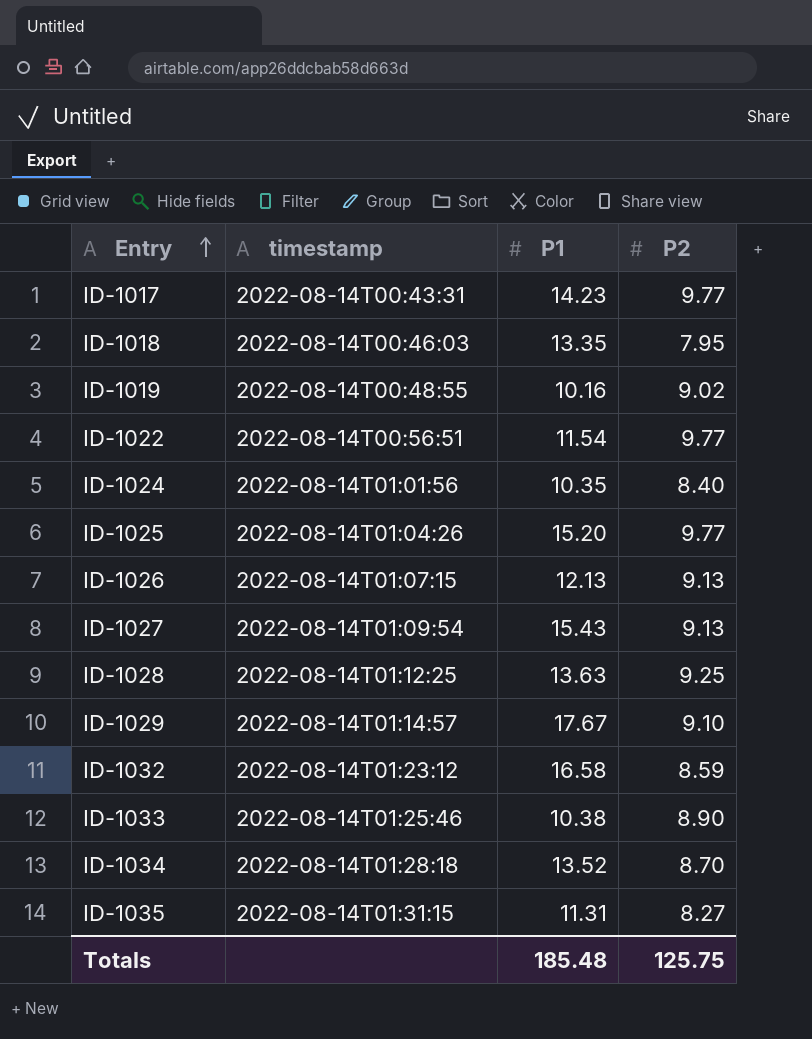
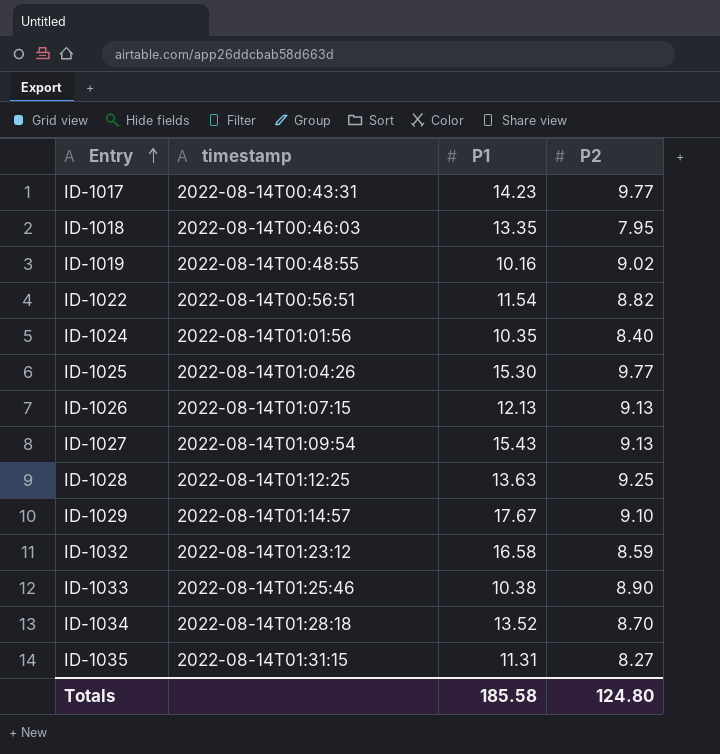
ID-1022 | P2: 9.77 -> 8.82
ID-1025 | P1: 15.20 -> 15.30
Totals | P1: 185.48 -> 185.58
Totals | P2: 125.75 -> 124.80

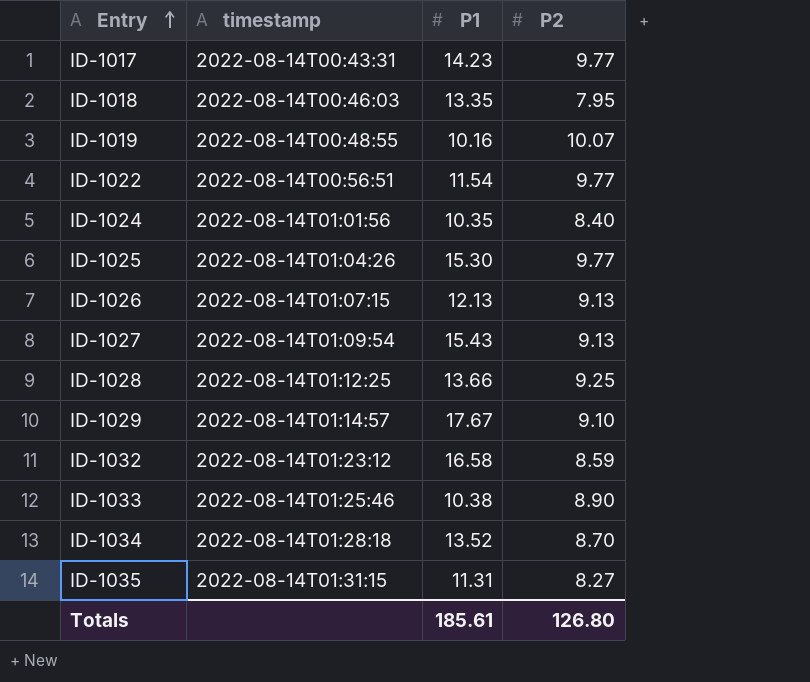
ID-1019 | P2: 9.02 -> 10.07
ID-1022 | P2: 8.82 -> 9.77
ID-1028 | P1: 13.63 -> 13.66
Totals | P1: 185.58 -> 185.61
Totals | P2: 124.80 -> 126.80

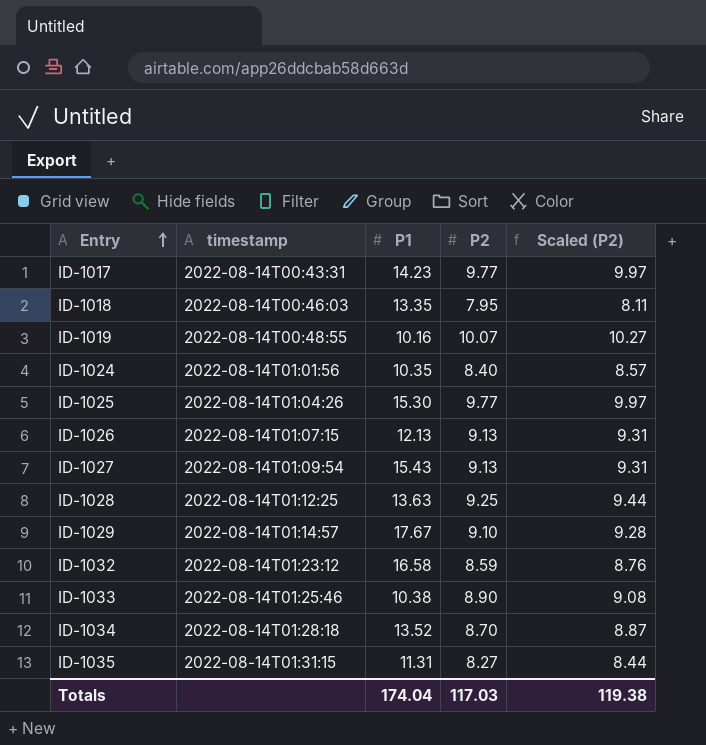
column Scaled (P2) | formula: none -> [P2] * 1.02
row ID-1022: 2022-08-14T00:56:51 | 11.54 | 9.77 -> none
ID-1028 | P1: 13.66 -> 13.63
Totals | P1: 185.61 -> 174.04
Totals | P2: 126.80 -> 117.03

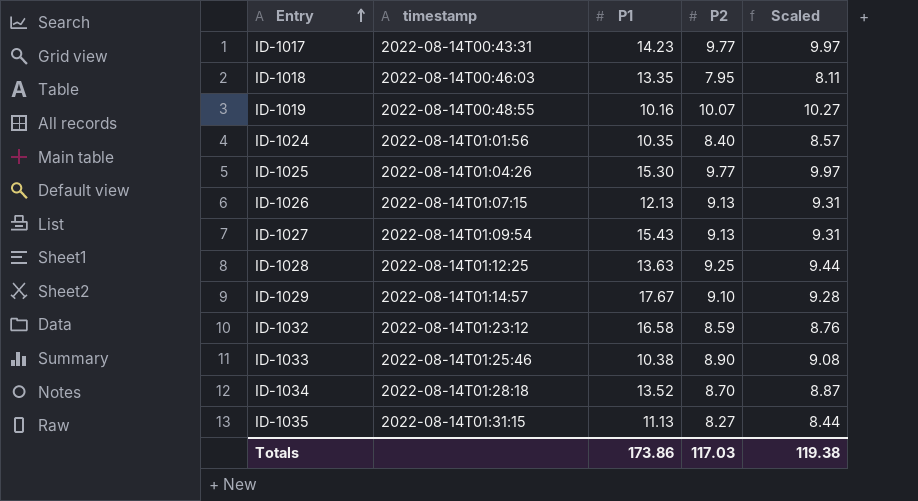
column name: Scaled (P2) -> Scaled
ID-1035 | P1: 11.31 -> 11.13
Totals | P1: 174.04 -> 173.86

